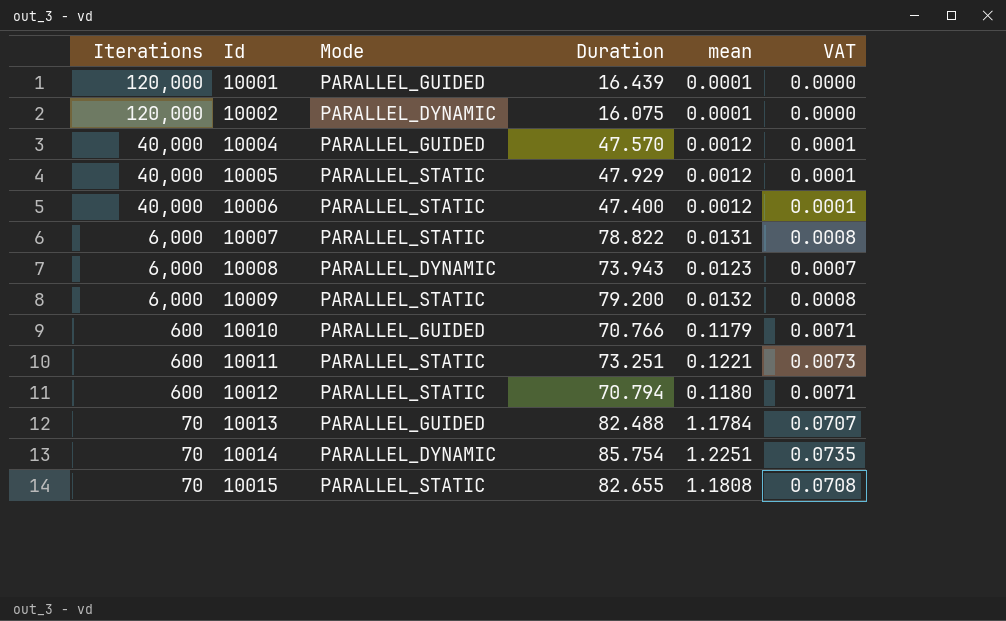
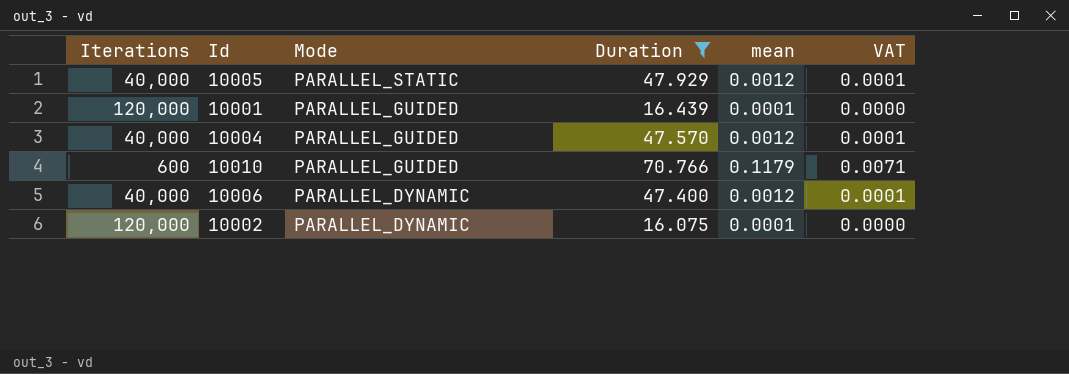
filter: none -> Duration <= 70.766
row order: Iterations descending -> Mode descending
10006 | Mode: PARALLEL_STATIC -> PARALLEL_DYNAMIC

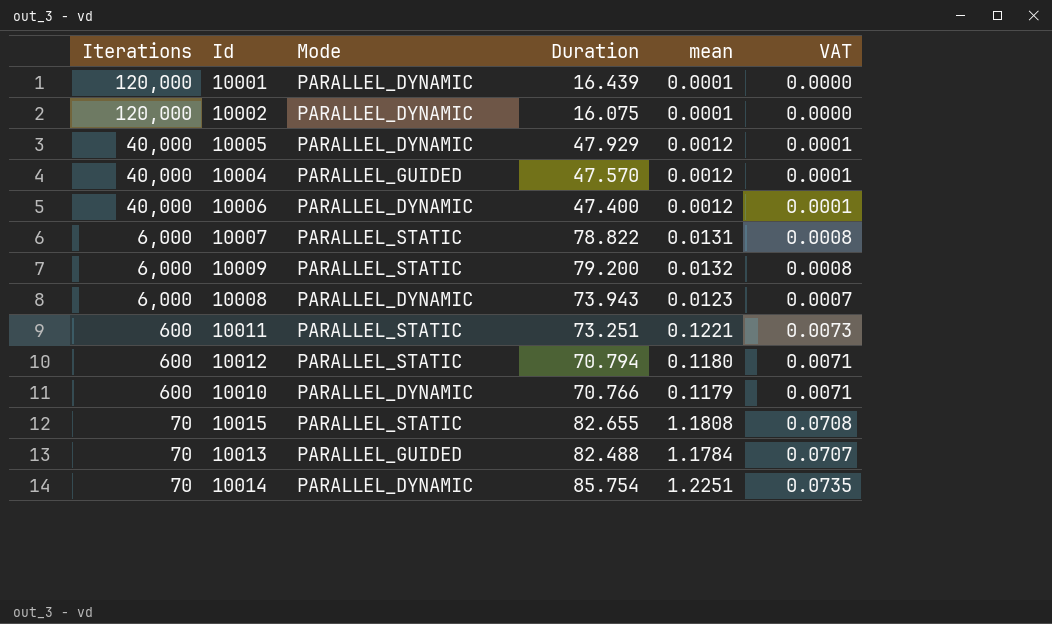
filter: Duration <= 70.766 -> none
row order: Mode descending -> Iterations descending
10001 | Mode: PARALLEL_GUIDED -> PARALLEL_DYNAMIC
10005 | Mode: PARALLEL_STATIC -> PARALLEL_DYNAMIC
10010 | Mode: PARALLEL_GUIDED -> PARALLEL_DYNAMIC

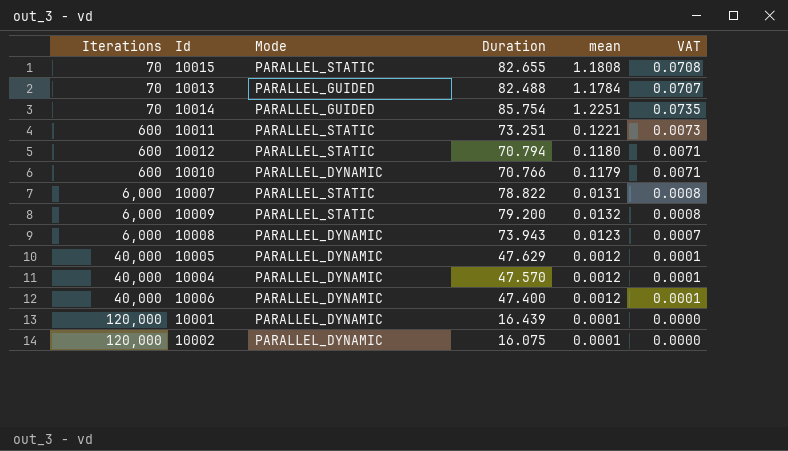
row order: Iterations descending -> Iterations ascending
10014 | Mode: PARALLEL_DYNAMIC -> PARALLEL_GUIDED
10005 | Duration: 47.929 -> 47.629
10004 | Mode: PARALLEL_GUIDED -> PARALLEL_DYNAMIC

